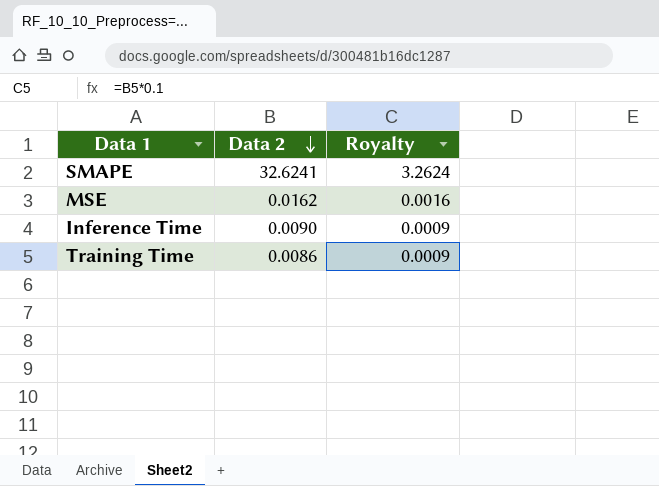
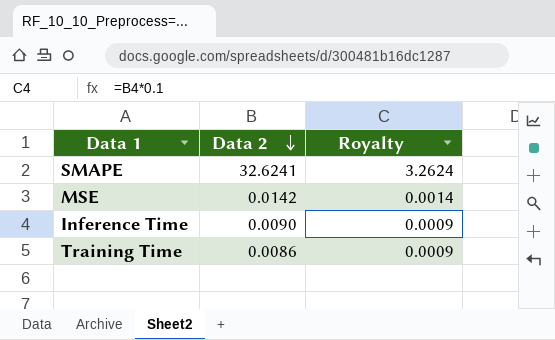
MSE | Data 2: 0.0162 -> 0.0142
MSE | Royalty: 0.0016 -> 0.0014

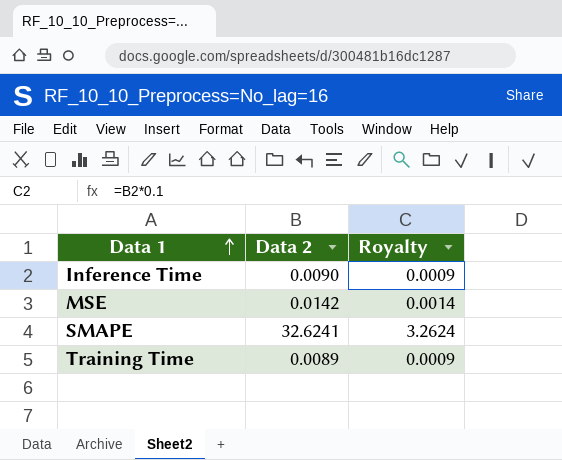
row order: Data 2 descending -> Data 1 ascending
Training Time | Data 2: 0.0086 -> 0.0089

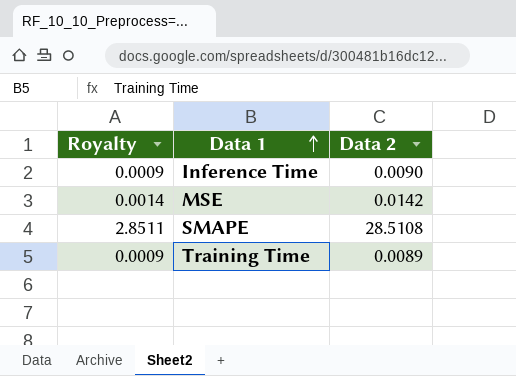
column Royalty | position: 3 -> 1
SMAPE | Royalty: 3.2624 -> 2.8511
SMAPE | Data 2: 32.6241 -> 28.5108

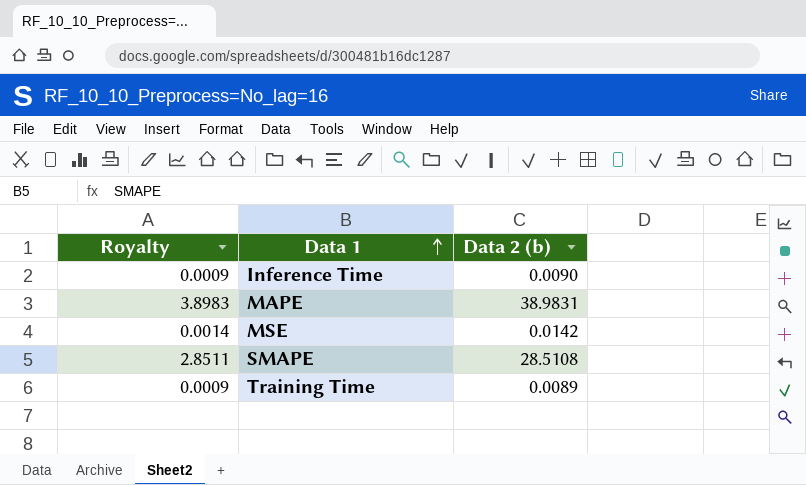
column name: Data 2 -> Data 2 (b)
row MAPE: none -> 3.8983 | 38.9831

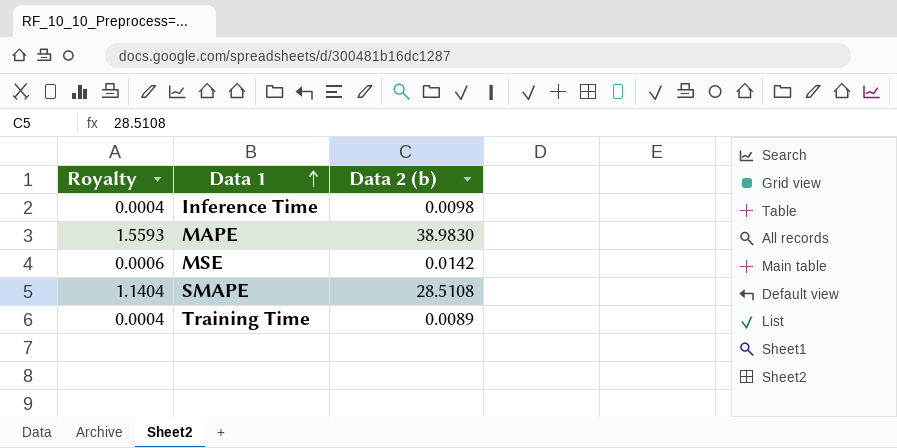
column Royalty | formula: [Data 2 (b)] * 0.1 -> [Data 2 (b)] * 0.04
Inference Time | Data 2 (b): 0.0090 -> 0.0098
MAPE | Data 2 (b): 38.9831 -> 38.9830

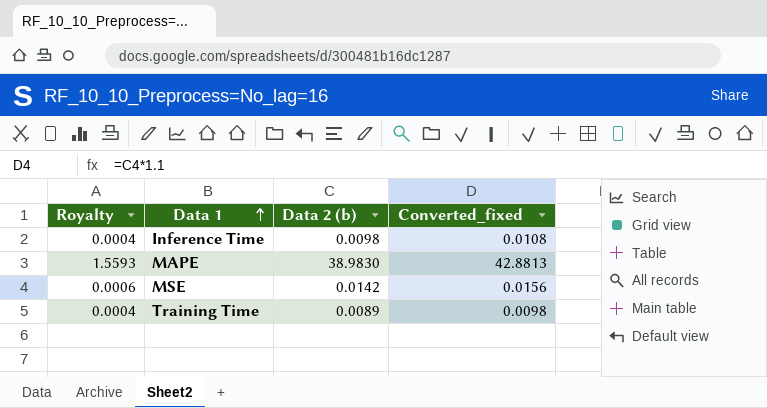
column Converted_fixed | formula: none -> [Data 2 (b)] * 1.1
row SMAPE: 1.1404 | 28.5108 -> none

